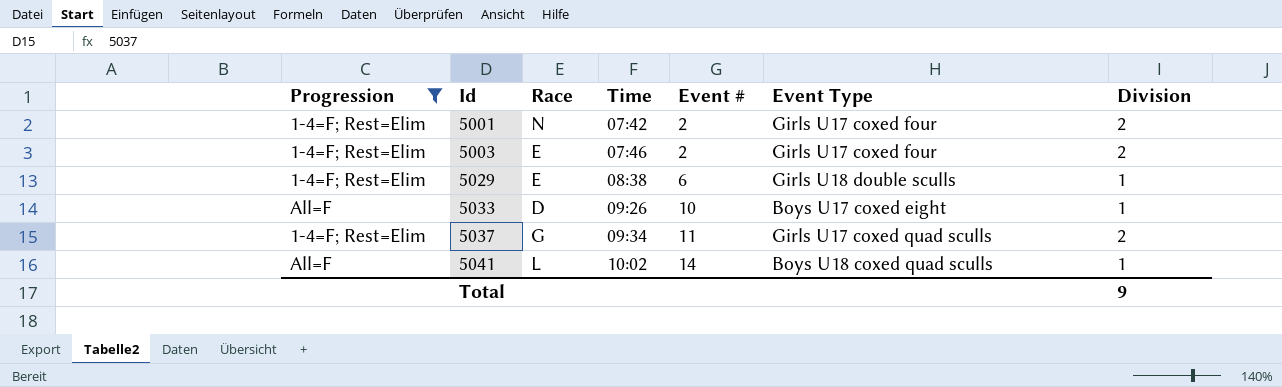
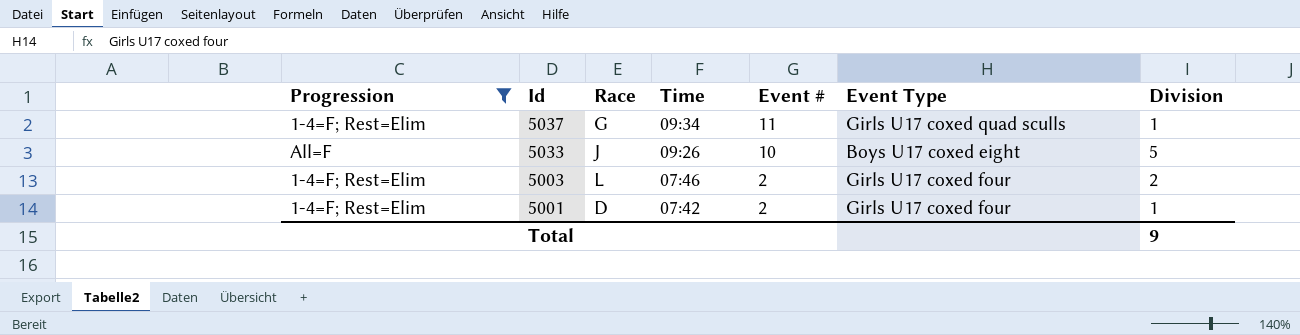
row order: Id ascending -> Id descending
row 5029: 1-4=F; Rest=Elim | E | 08:38 | 6 | Girls U18 double sculls | 1 -> none
row 5041: All=F | L | 10:02 | 14 | Boys U18 coxed quad sculls | 1 -> none
5037 | Division: 2 -> 1
5033 | Race: D -> J
5033 | Division: 1 -> 5
5003 | Race: E -> L
5001 | Race: N -> D
5001 | Division: 2 -> 1

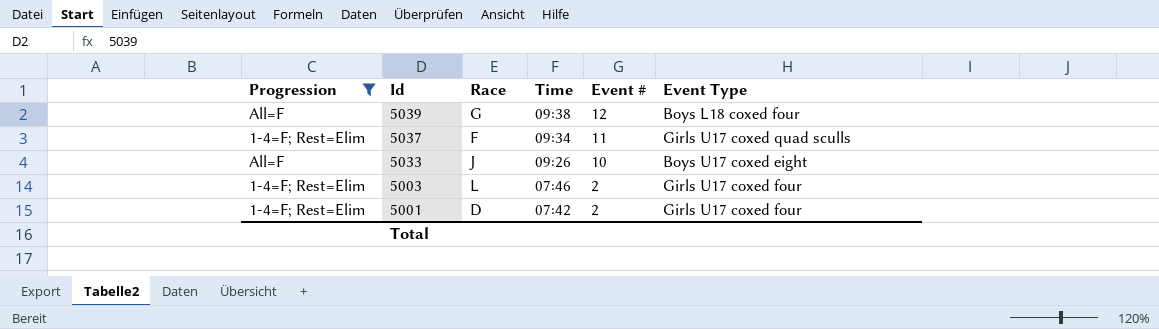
column Division | position: 7 -> none
row 5039: none -> All=F | G | 09:38 | 12 | Boys L18 coxed four
5037 | Race: G -> F

